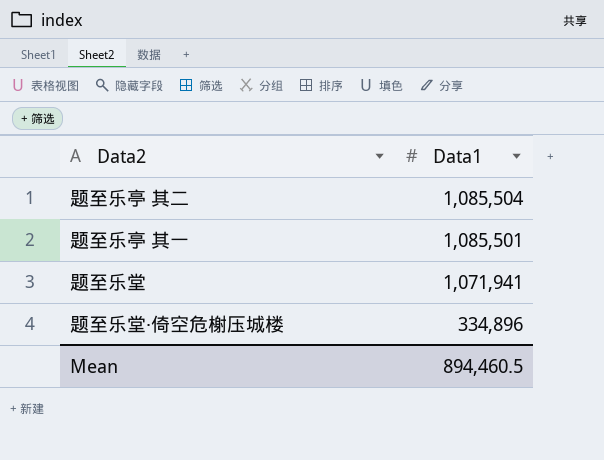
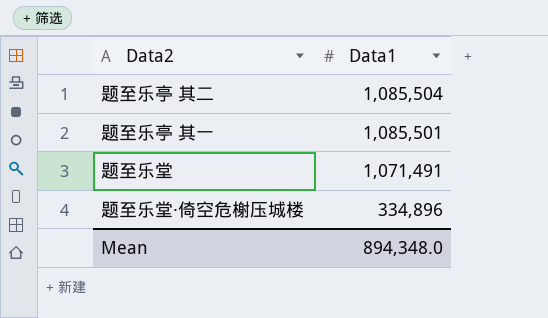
题至乐堂 | Data1: 1,071,941 -> 1,071,491
Mean | Data1: 894,460.5 -> 894,348.0

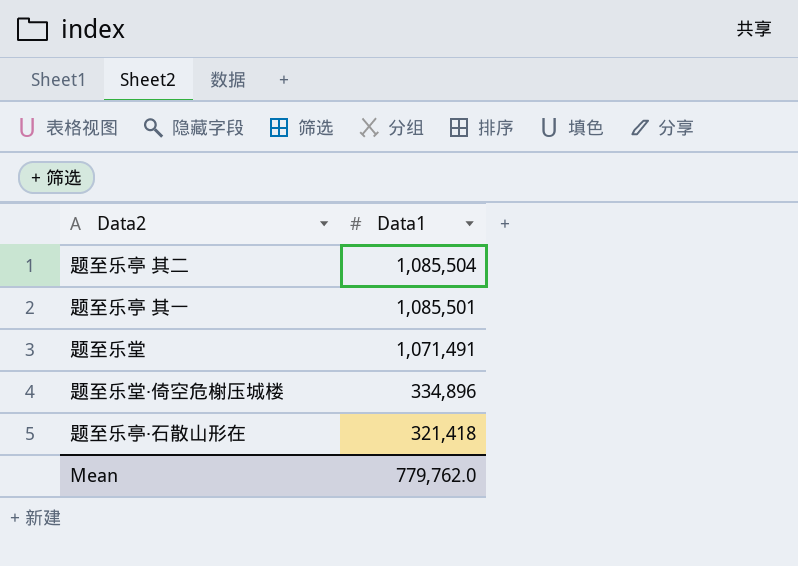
row 题至乐亭·石散山形在: none -> 321,418
Mean | Data1: 894,348.0 -> 779,762.0

